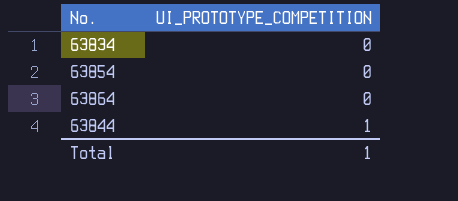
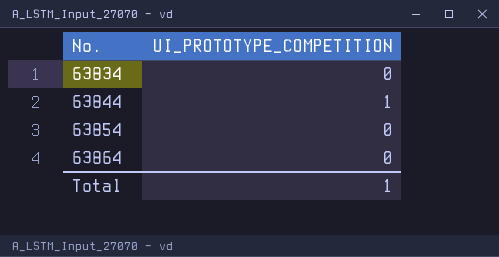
row order: UI_PROTOTYPE_COMPETITION ascending -> No. ascending

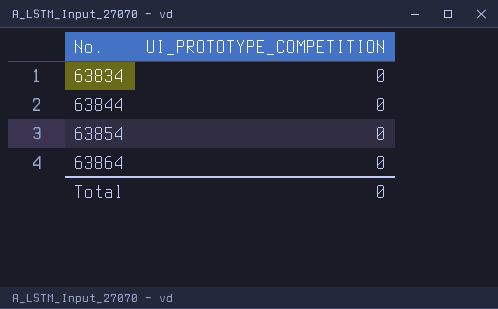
63844 | UI_PROTOTYPE_COMPETITION: 1 -> 0
Total | UI_PROTOTYPE_COMPETITION: 1 -> 0

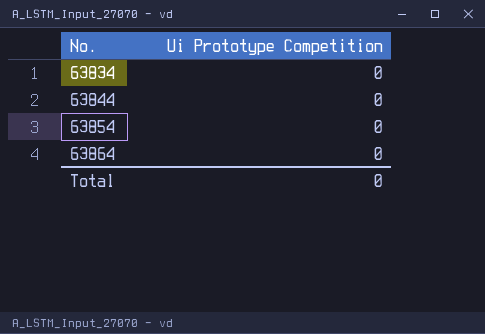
column name: UI_PROTOTYPE_COMPETITION -> Ui Prototype Competition

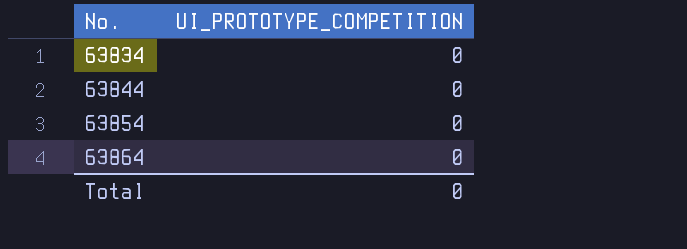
column name: Ui Prototype Competition -> UI_PROTOTYPE_COMPETITION

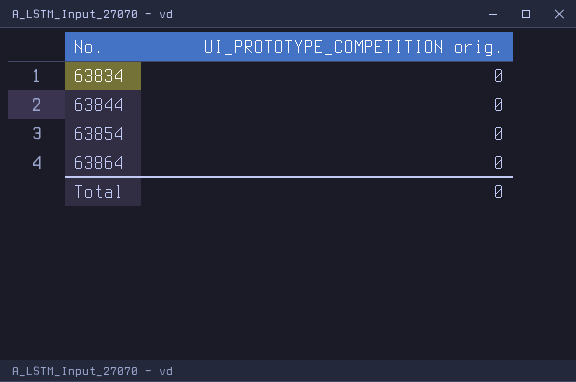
column name: UI_PROTOTYPE_COMPETITION -> UI_PROTOTYPE_COMPETITION orig.

